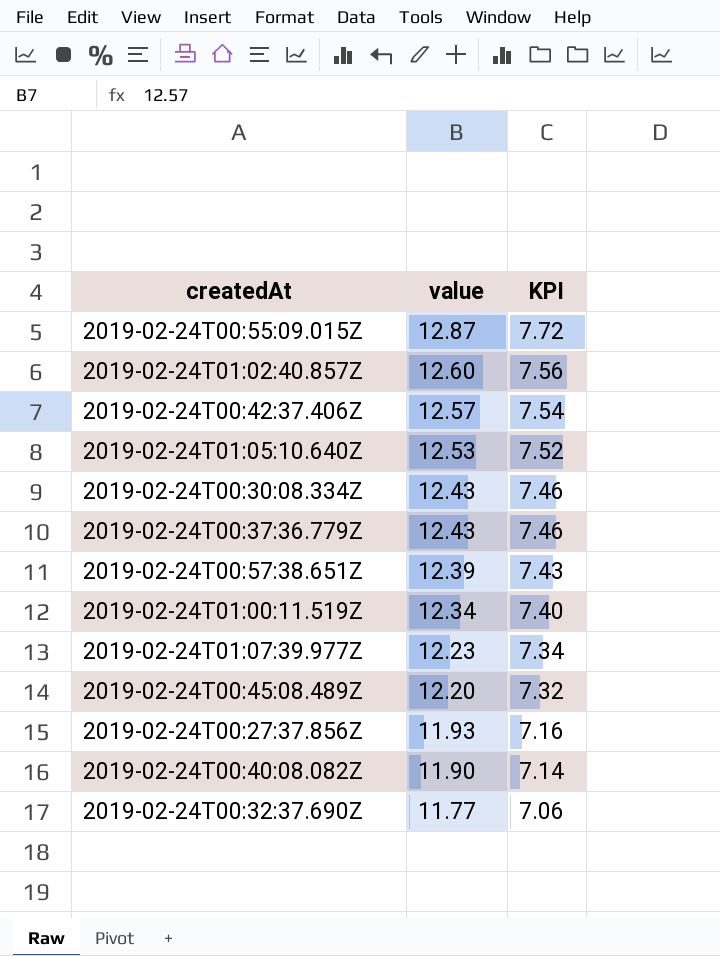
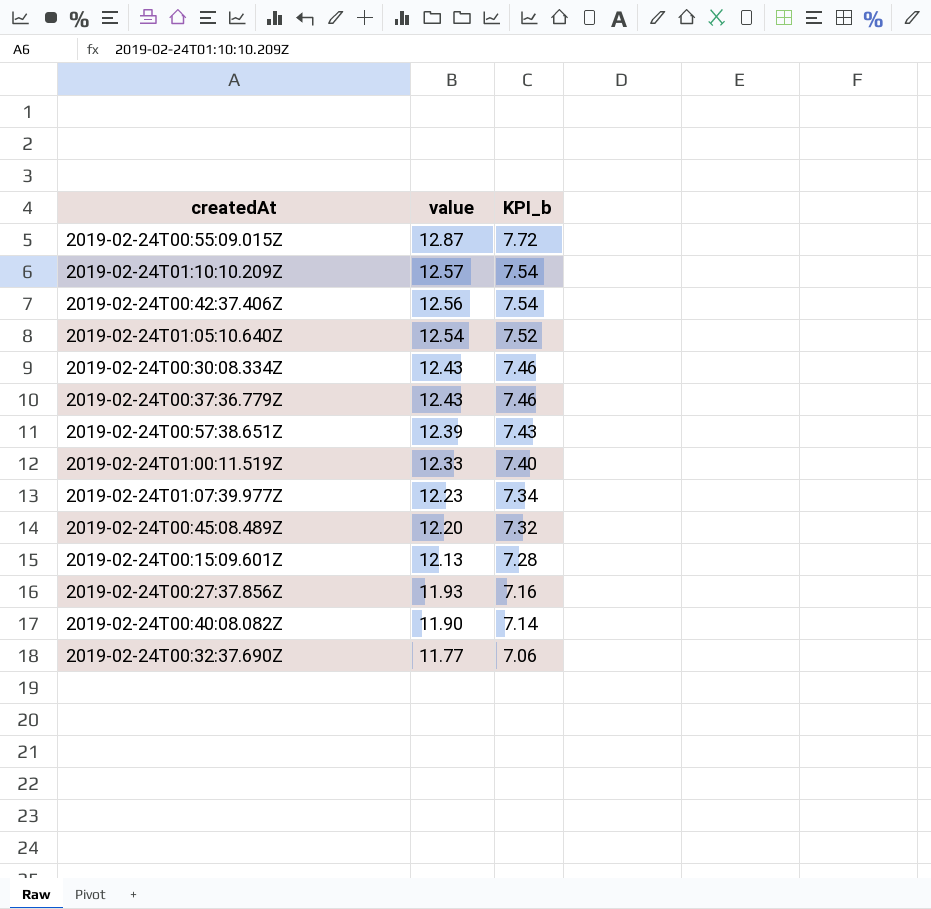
column name: KPI -> KPI_b
row 2019-02-24T01:02:40.857Z: 12.60 | 7.56 -> none
row 2019-02-24T01:10:10.209Z: none -> 12.57 | 7.54
2019-02-24T00:42:37.406Z | value: 12.57 -> 12.56
2019-02-24T01:05:10.640Z | value: 12.53 -> 12.54
2019-02-24T01:00:11.519Z | value: 12.34 -> 12.33
row 2019-02-24T00:15:09.601Z: none -> 12.13 | 7.28

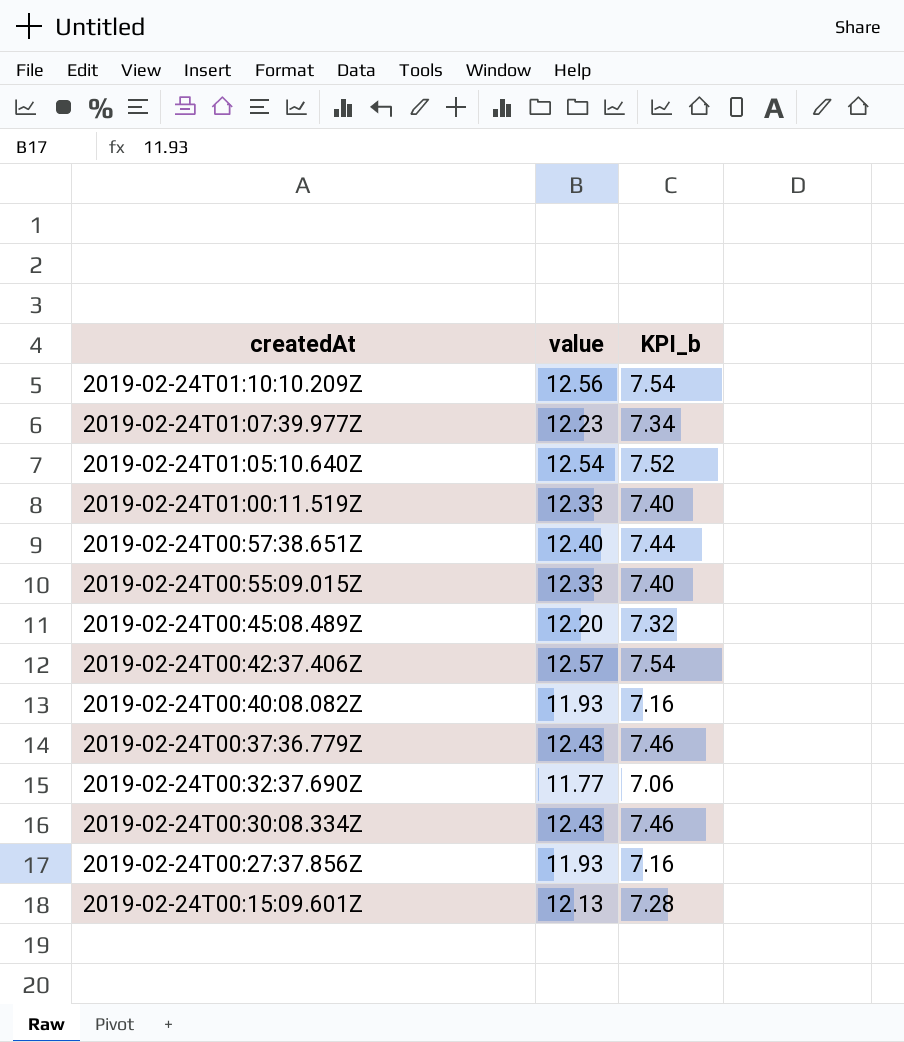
row order: value descending -> createdAt descending
2019-02-24T01:10:10.209Z | value: 12.57 -> 12.56
2019-02-24T00:57:38.651Z | value: 12.39 -> 12.40
2019-02-24T00:57:38.651Z | KPI_b: 7.43 -> 7.44
2019-02-24T00:55:09.015Z | value: 12.87 -> 12.33
2019-02-24T00:55:09.015Z | KPI_b: 7.72 -> 7.40
2019-02-24T00:42:37.406Z | value: 12.56 -> 12.57
2019-02-24T00:40:08.082Z | value: 11.90 -> 11.93
2019-02-24T00:40:08.082Z | KPI_b: 7.14 -> 7.16

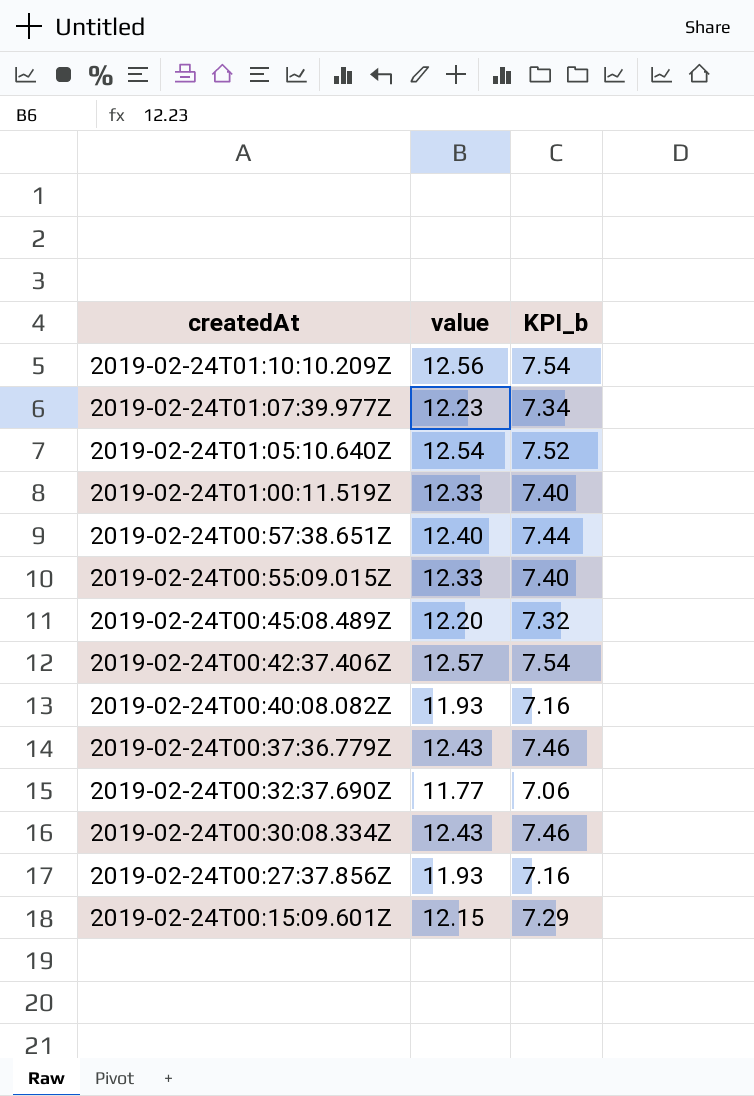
2019-02-24T00:15:09.601Z | value: 12.13 -> 12.15
2019-02-24T00:15:09.601Z | KPI_b: 7.28 -> 7.29

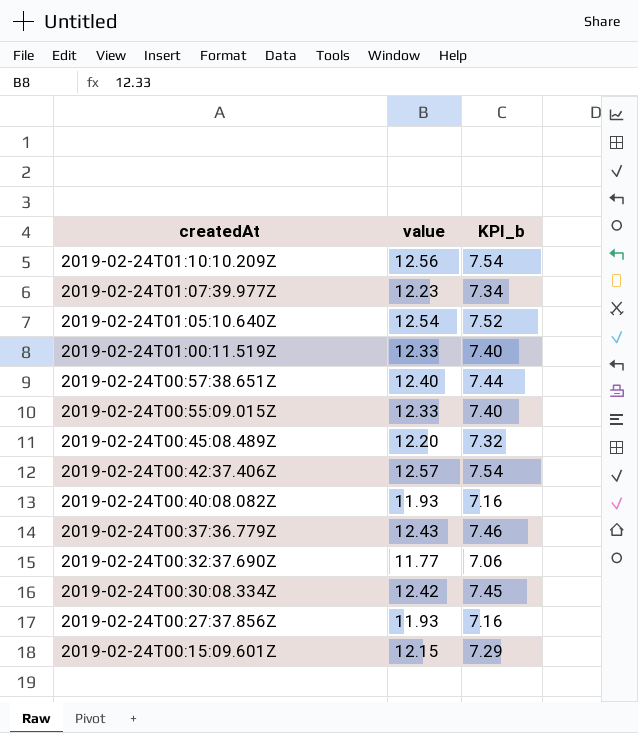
2019-02-24T00:30:08.334Z | value: 12.43 -> 12.42
2019-02-24T00:30:08.334Z | KPI_b: 7.46 -> 7.45

